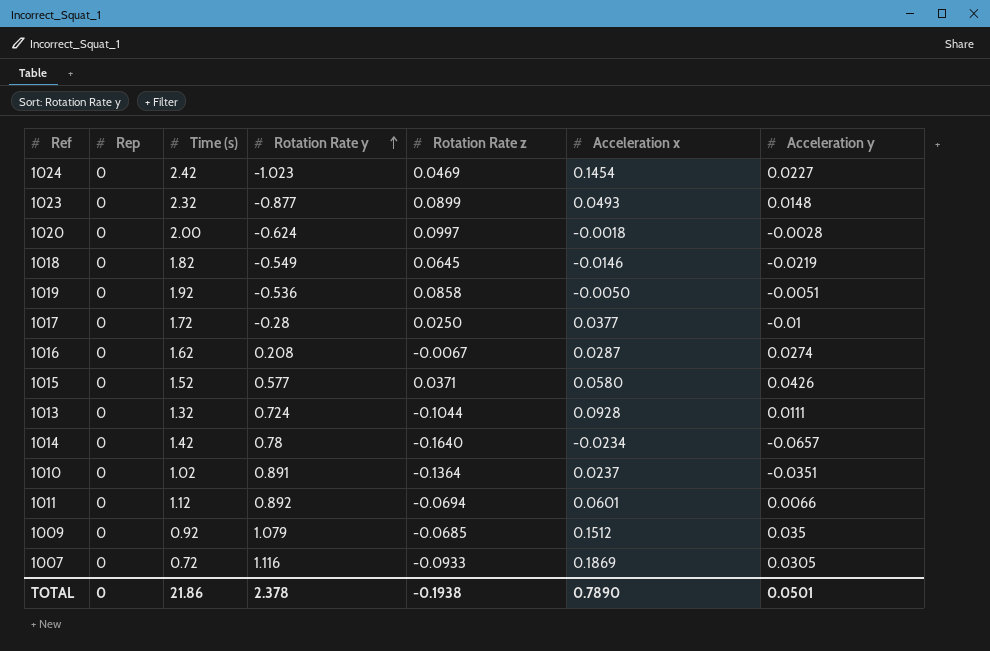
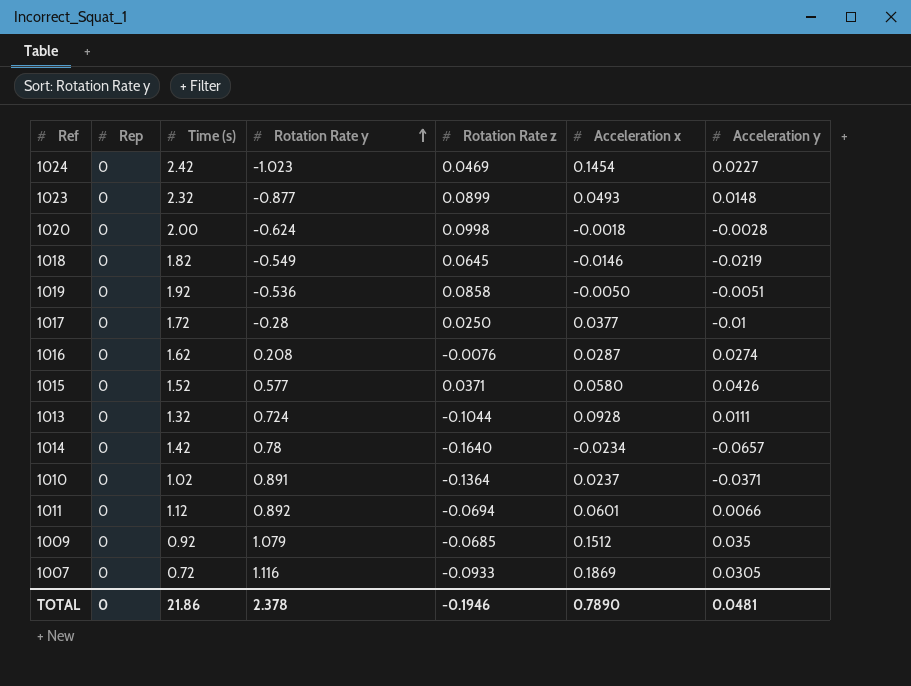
1020 | Rotation Rate z: 0.0997 -> 0.0998
1016 | Rotation Rate z: -0.0067 -> -0.0076
1010 | Acceleration y: -0.0351 -> -0.0371
TOTAL | Rotation Rate z: -0.1938 -> -0.1946
TOTAL | Acceleration y: 0.0501 -> 0.0481

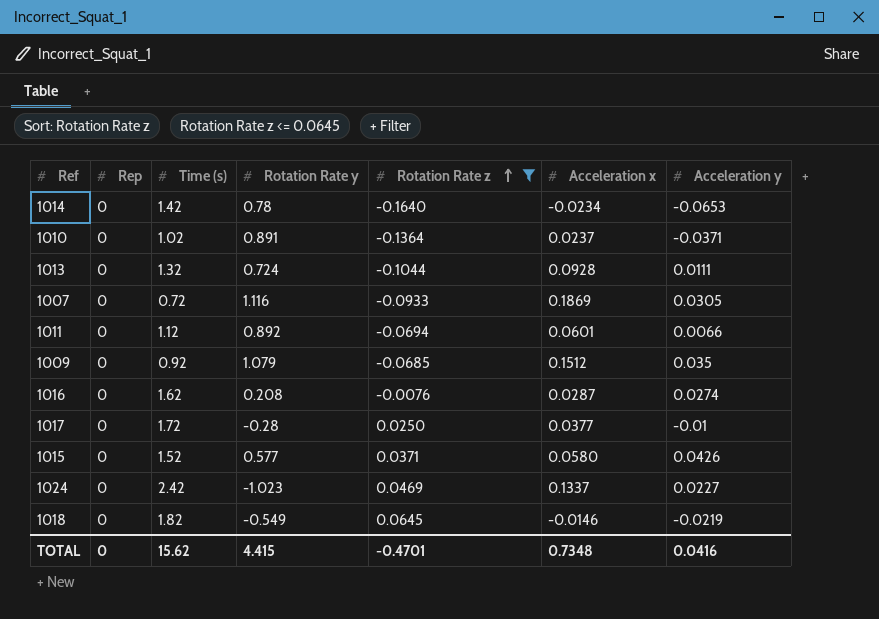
filter: none -> Rotation Rate z <= 0.0645
row order: Rotation Rate y ascending -> Rotation Rate z ascending
1014 | Acceleration y: -0.0657 -> -0.0653
1024 | Acceleration x: 0.1454 -> 0.1337
TOTAL | Time (s): 21.86 -> 15.62
TOTAL | Rotation Rate y: 2.378 -> 4.415
TOTAL | Rotation Rate z: -0.1946 -> -0.4701
TOTAL | Acceleration x: 0.7890 -> 0.7348
TOTAL | Acceleration y: 0.0481 -> 0.0416

